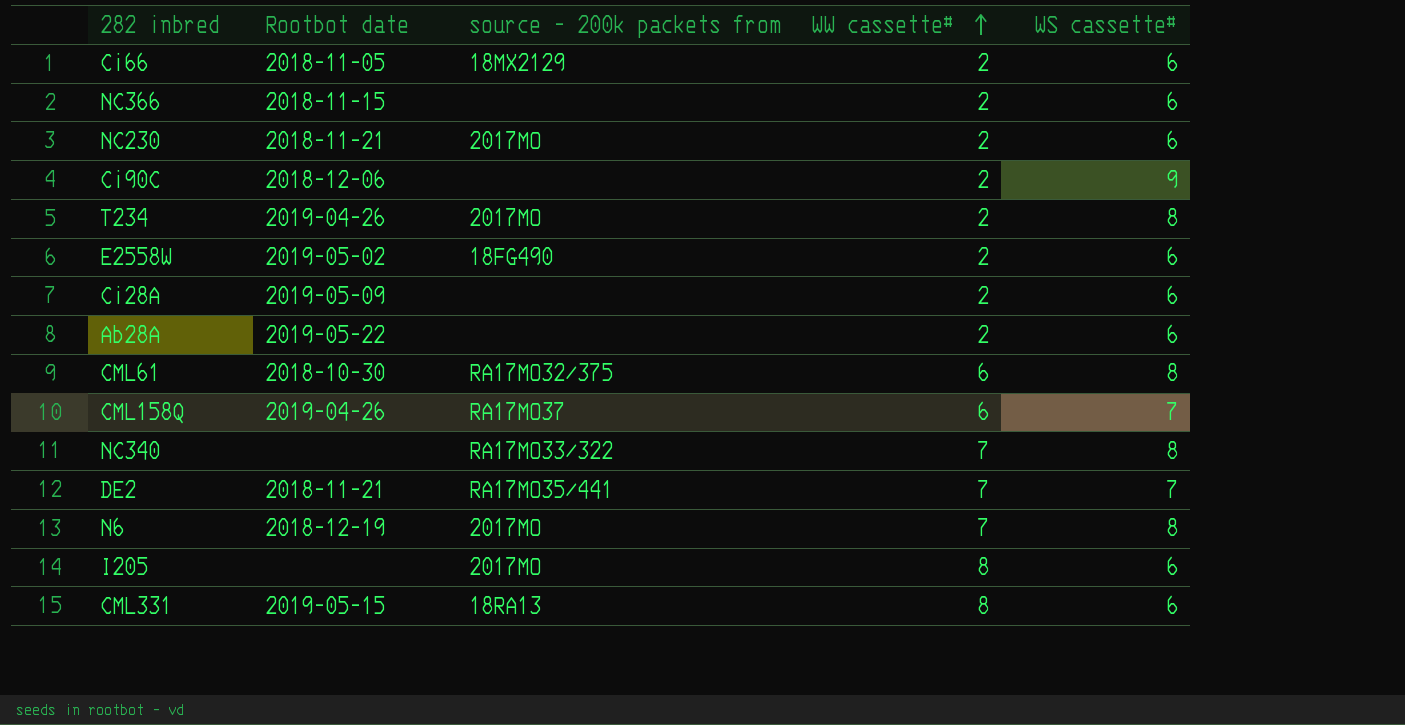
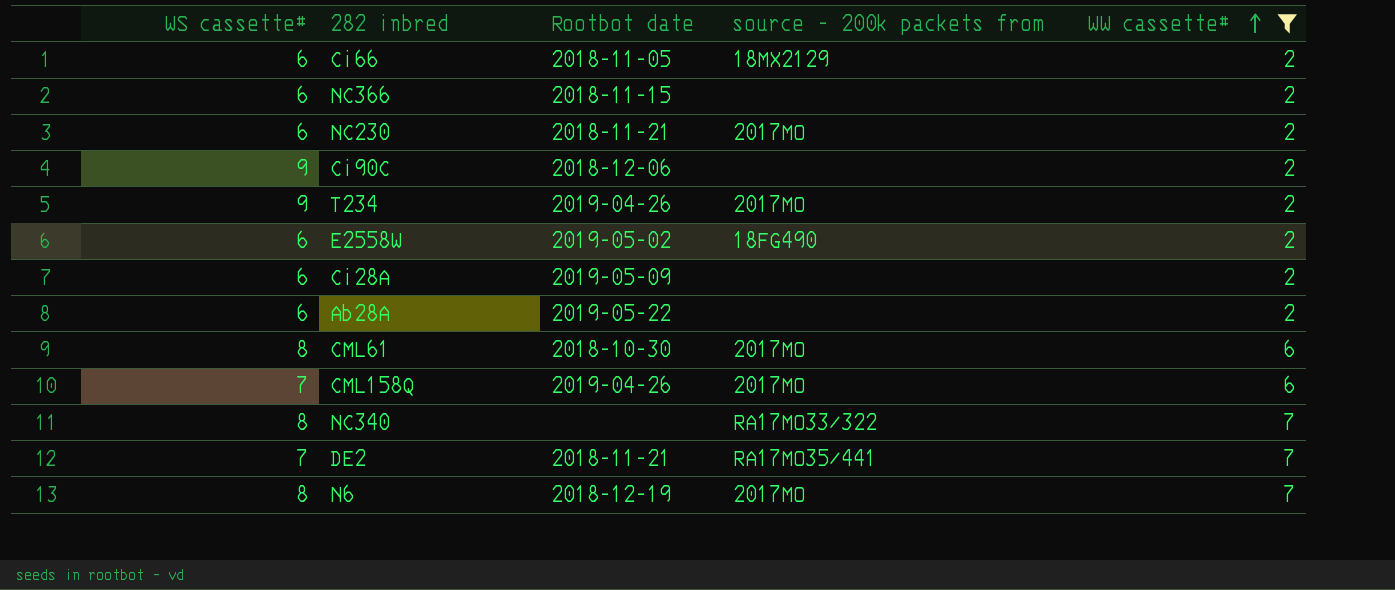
filter: none -> WW cassette# != 8
column WS cassette# | position: 5 -> 1
T234 | WS cassette#: 8 -> 9
CML61 | source - 200k packets from: RA17MO32/375 -> 2017MO
CML158Q | source - 200k packets from: RA17MO37 -> 2017MO

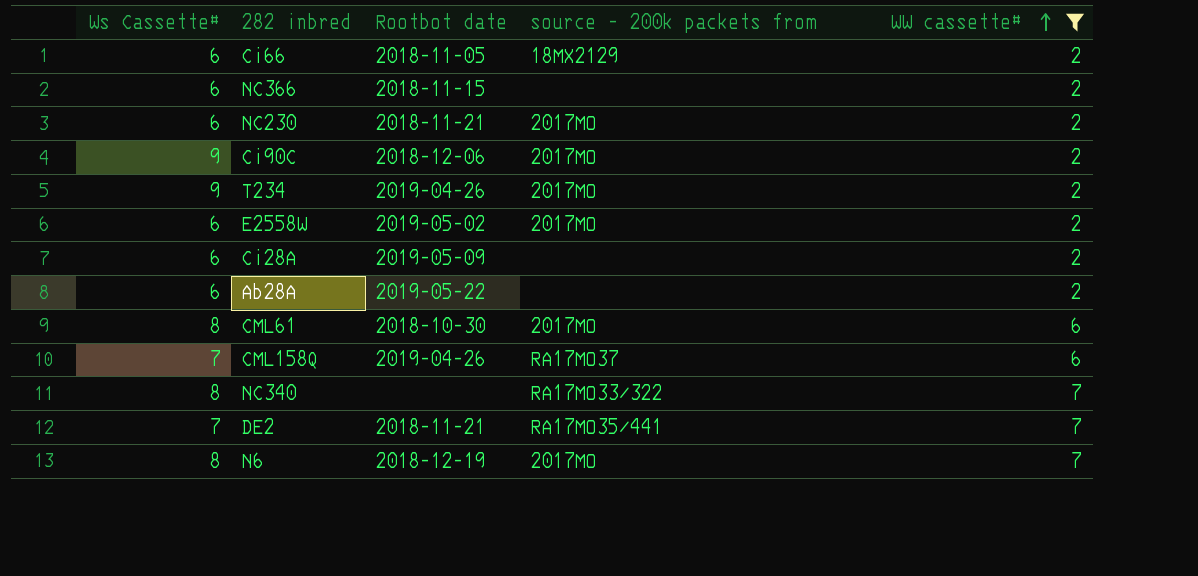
column name: WS cassette# -> Ws Cassette#
Ci90C | source - 200k packets from: none -> 2017MO
E2558W | source - 200k packets from: 18FG490 -> 2017MO
CML158Q | source - 200k packets from: 2017MO -> RA17MO37

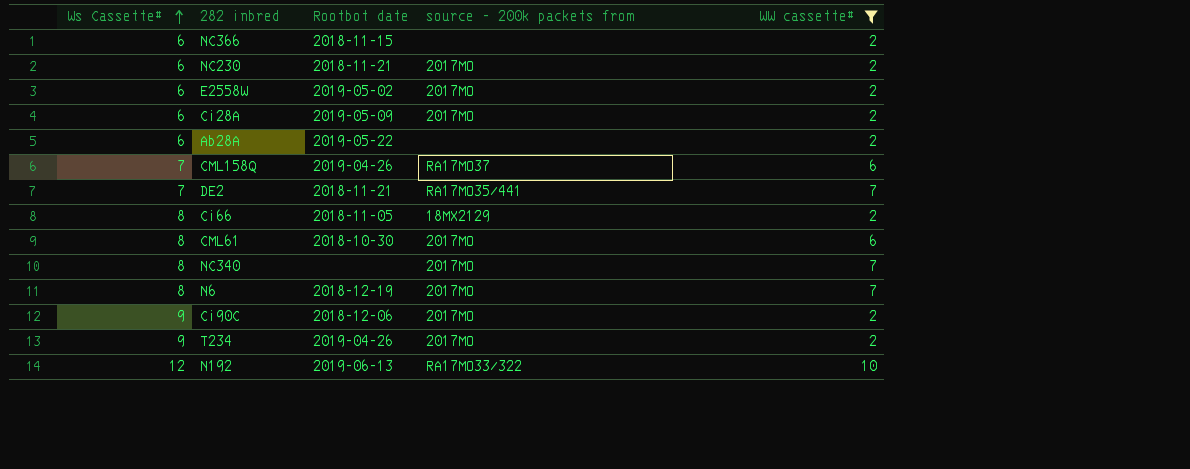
row order: WW cassette# ascending -> Ws Cassette# ascending
Ci28A | source - 200k packets from: none -> 2017MO
Ci66 | Ws Cassette#: 6 -> 8
NC340 | source - 200k packets from: RA17MO33/322 -> 2017MO
row N192: none -> 12 | 2019-06-13 | RA17MO33/322 | 10

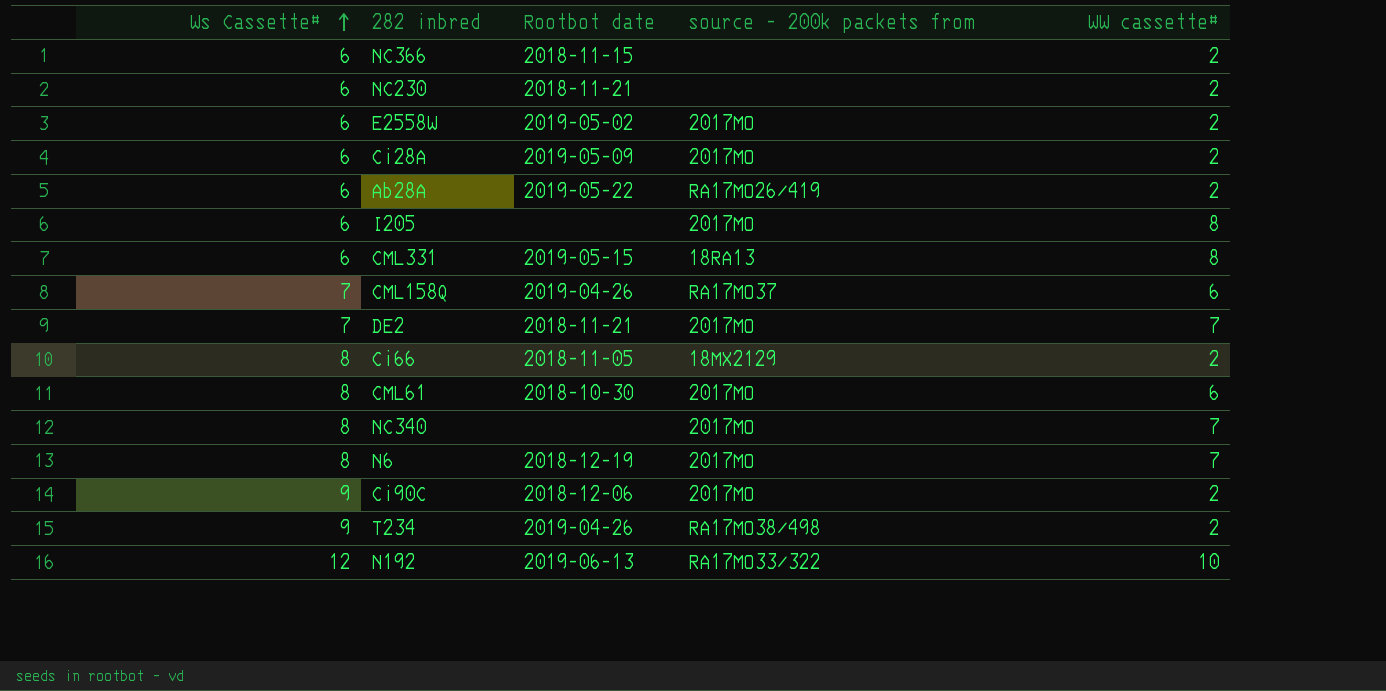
filter: WW cassette# != 8 -> none
NC230 | source - 200k packets from: 2017MO -> none
Ab28A | source - 200k packets from: none -> RA17MO26/419
DE2 | source - 200k packets from: RA17MO35/441 -> 2017MO
T234 | source - 200k packets from: 2017MO -> RA17MO38/498

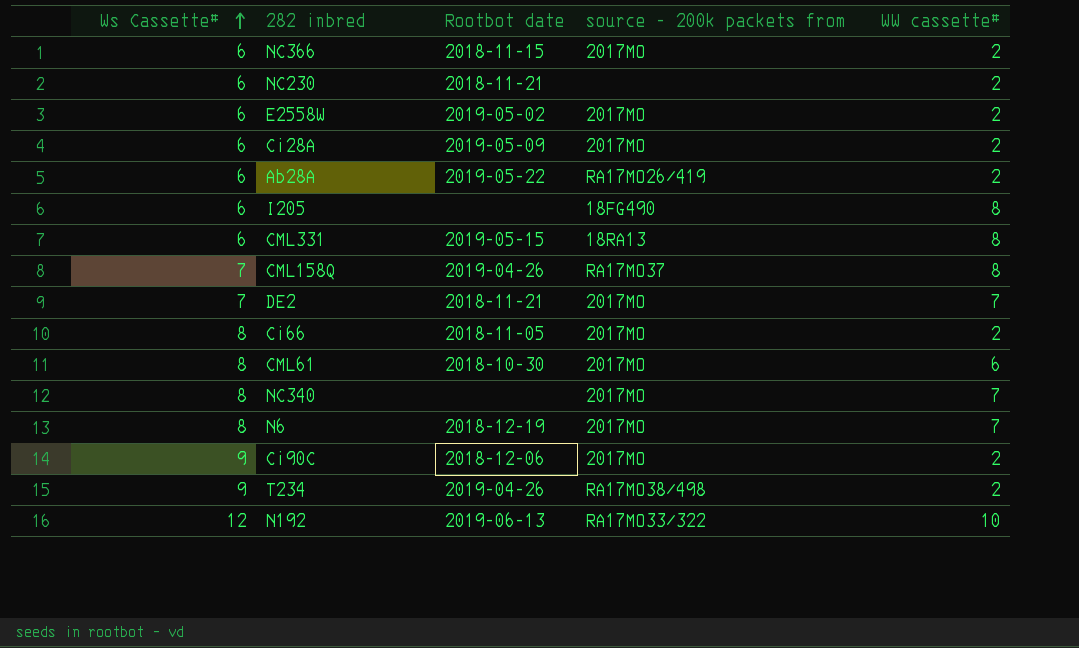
NC366 | source - 200k packets from: none -> 2017MO
I205 | source - 200k packets from: 2017MO -> 18FG490
CML158Q | WW cassette#: 6 -> 8
Ci66 | source - 200k packets from: 18MX2129 -> 2017MO

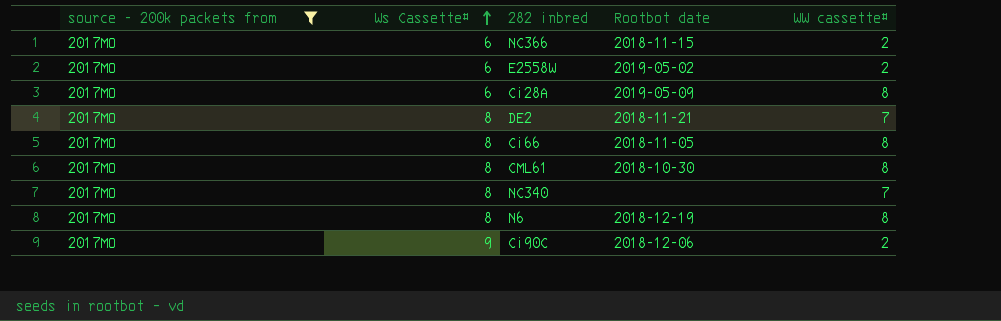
filter: none -> source - 200k packets from = 2017MO
column source - 200k packets from | position: 4 -> 1
Ci28A | WW cassette#: 2 -> 8
DE2 | Ws Cassette#: 7 -> 8
Ci66 | WW cassette#: 2 -> 8
CML61 | WW cassette#: 6 -> 8
N6 | WW cassette#: 7 -> 8

